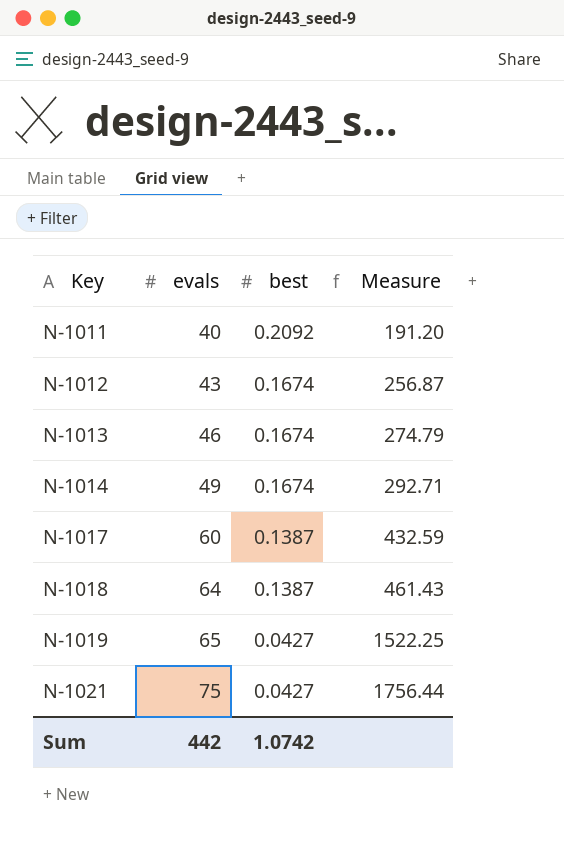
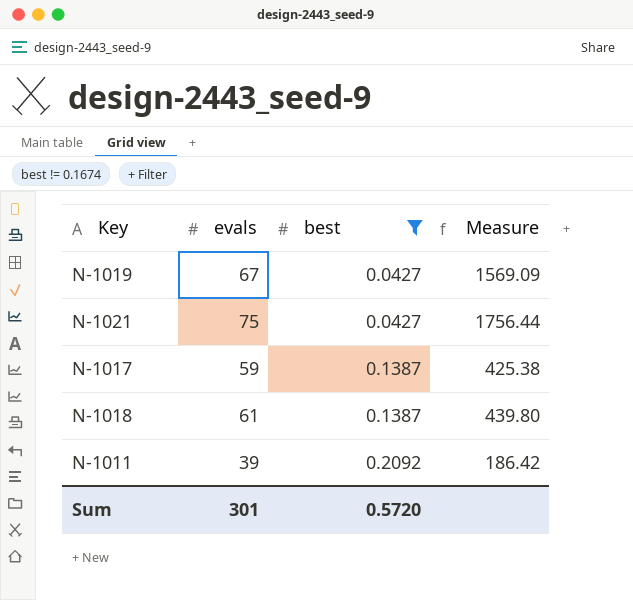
filter: none -> best != 0.1674
row order: Key ascending -> best ascending
N-1019 | evals: 65 -> 67
N-1019 | Measure: 1522.25 -> 1569.09
N-1017 | evals: 60 -> 59
N-1017 | Measure: 432.59 -> 425.38
N-1018 | evals: 64 -> 61
N-1018 | Measure: 461.43 -> 439.80
N-1011 | evals: 40 -> 39
N-1011 | Measure: 191.20 -> 186.42
Sum | evals: 442 -> 301
Sum | best: 1.0742 -> 0.5720

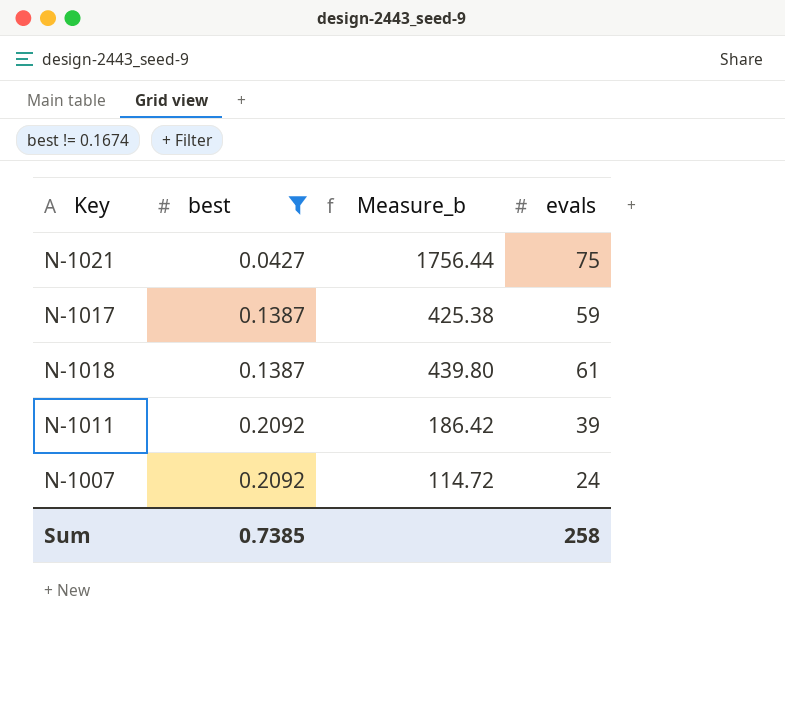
column name: Measure -> Measure_b
column evals | position: 2 -> 4
row N-1019: 67 | 0.0427 | 1569.09 -> none
row N-1007: none -> 0.2092 | 114.72 | 24
Sum | best: 0.5720 -> 0.7385
Sum | evals: 301 -> 258

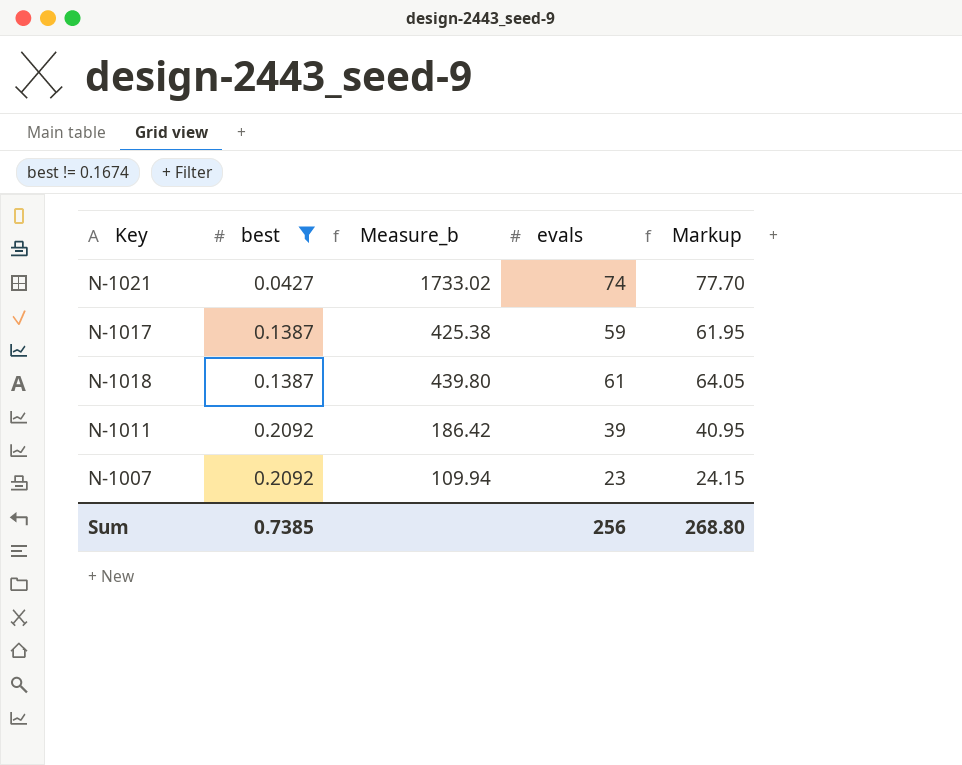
column Markup | formula: none -> [evals] * 1.05
N-1021 | Measure_b: 1756.44 -> 1733.02
N-1021 | evals: 75 -> 74
N-1007 | Measure_b: 114.72 -> 109.94
N-1007 | evals: 24 -> 23
Sum | evals: 258 -> 256

